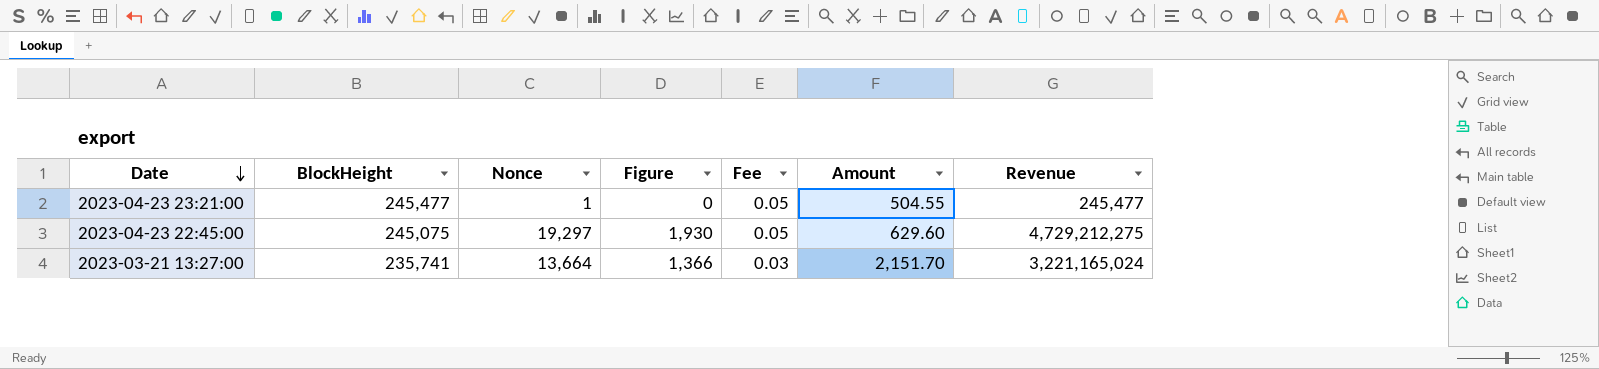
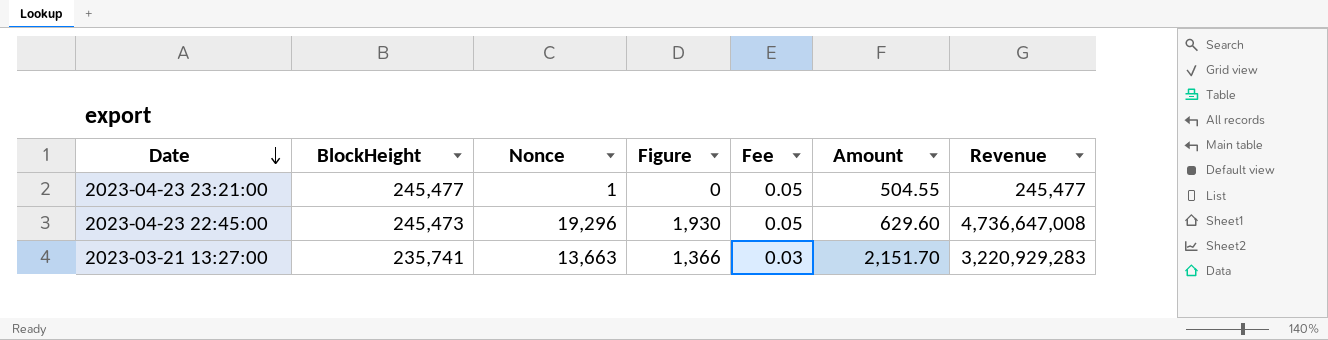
2023-04-23 22:45:00 | BlockHeight: 245,075 -> 245,473
2023-04-23 22:45:00 | Nonce: 19,297 -> 19,296
2023-04-23 22:45:00 | Revenue: 4,729,212,275 -> 4,736,647,008
2023-03-21 13:27:00 | Nonce: 13,664 -> 13,663
2023-03-21 13:27:00 | Revenue: 3,221,165,024 -> 3,220,929,283

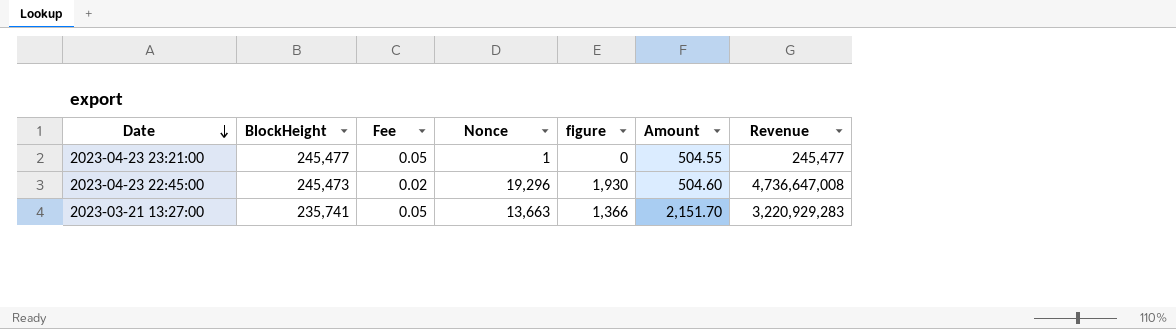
column Fee | position: 5 -> 3
column name: Figure -> figure
2023-04-23 22:45:00 | Fee: 0.05 -> 0.02
2023-04-23 22:45:00 | Amount: 629.60 -> 504.60
2023-03-21 13:27:00 | Fee: 0.03 -> 0.05

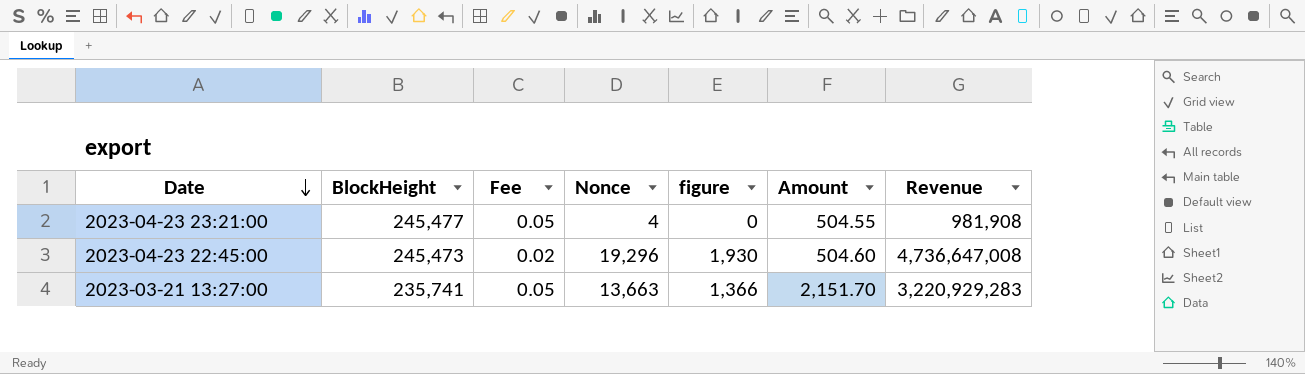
2023-04-23 23:21:00 | Nonce: 1 -> 4
2023-04-23 23:21:00 | Revenue: 245,477 -> 981,908

